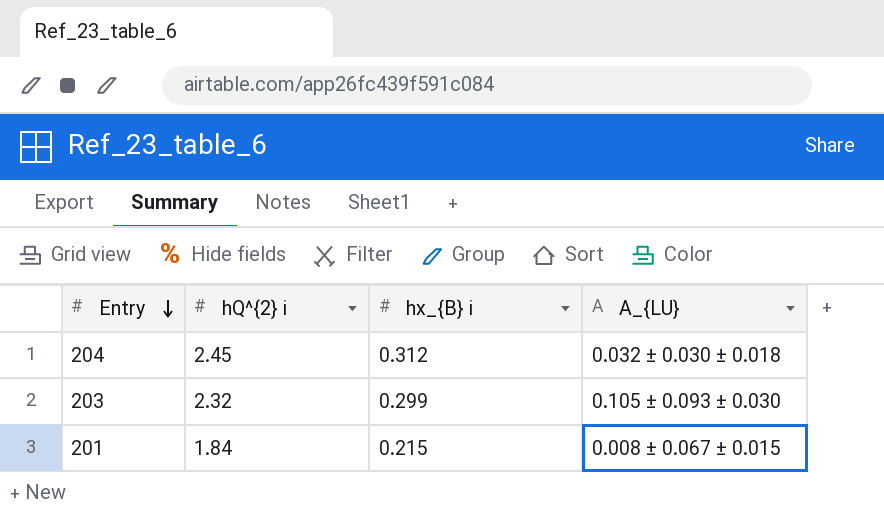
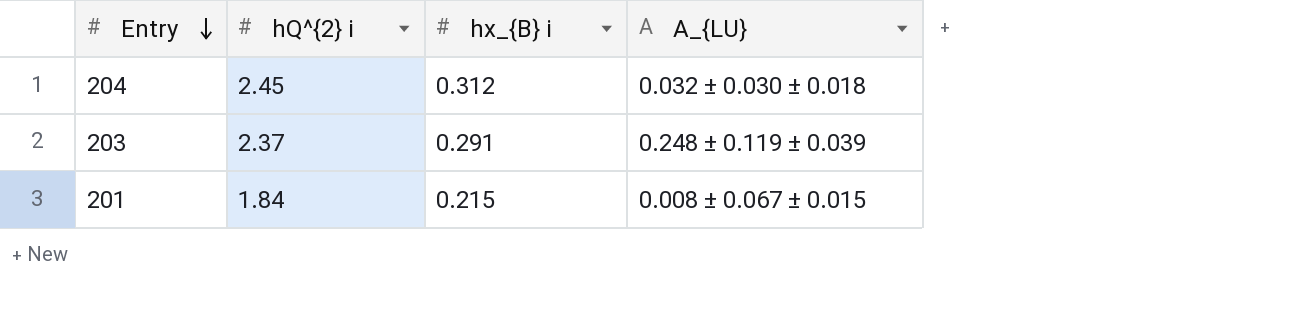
203 | hQ^{2} i: 2.32 -> 2.37
203 | hx_{B} i: 0.299 -> 0.291
203 | A_{LU}: 0.105 ± 0.093 ± 0.030 -> 0.248 ± 0.119 ± 0.039

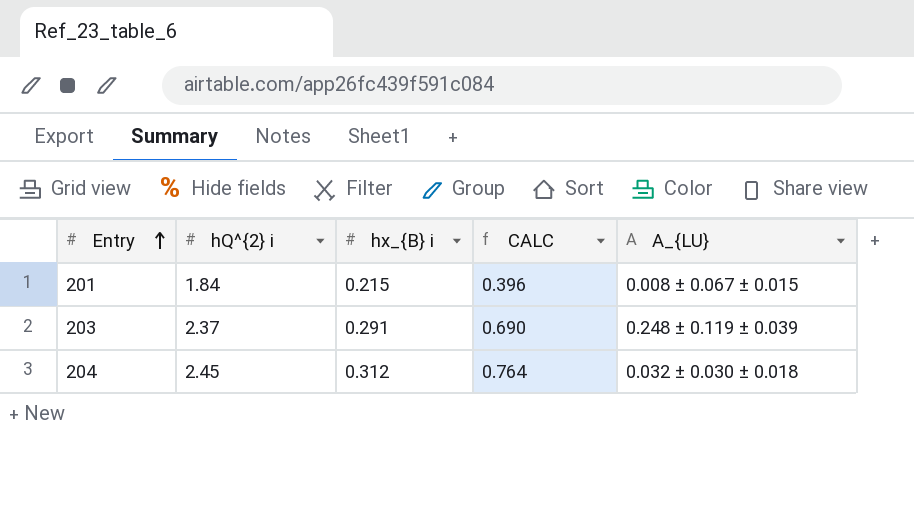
row order: Entry descending -> Entry ascending
column CALC | formula: none -> [hQ^{2} i] * [hx_{B} i]

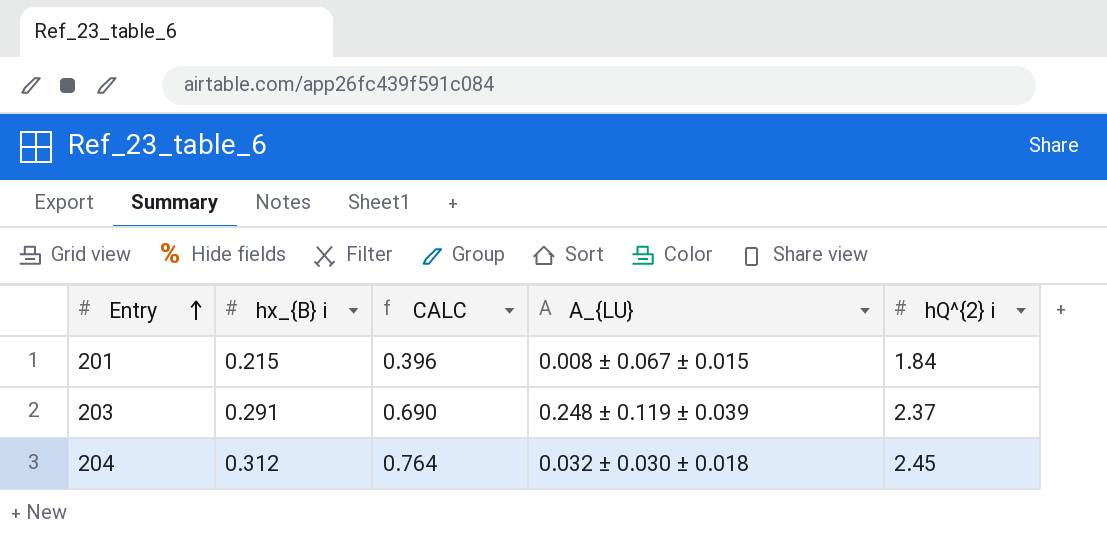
column hQ^{2} i | position: 2 -> 5

